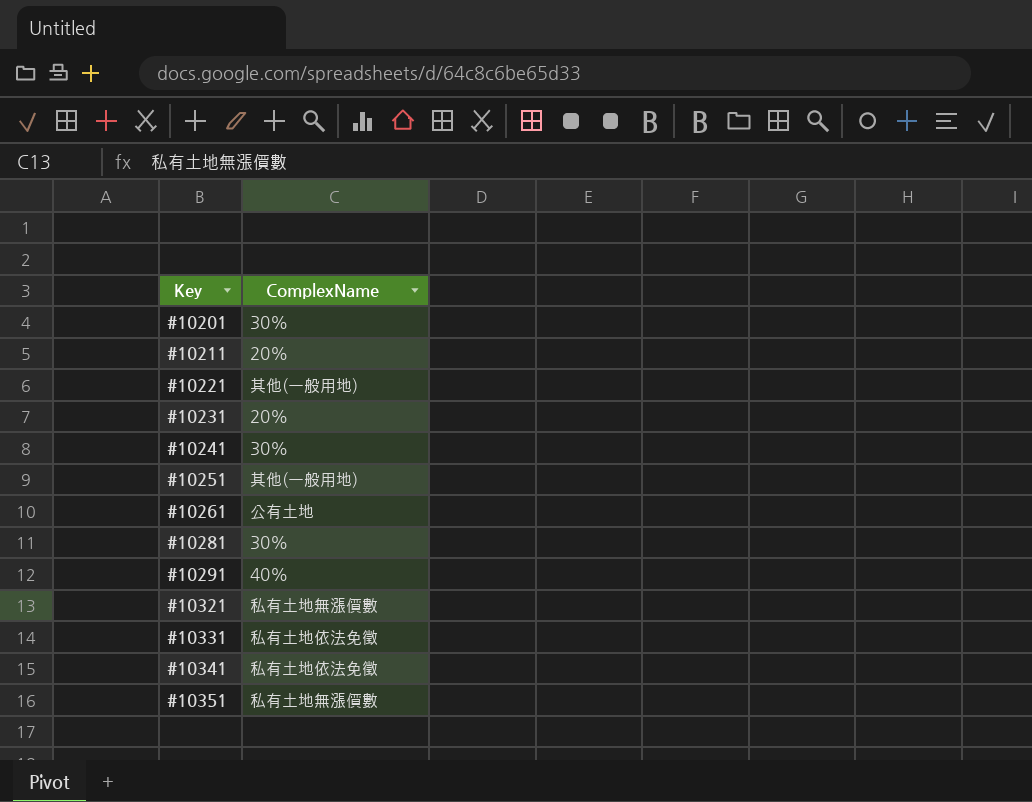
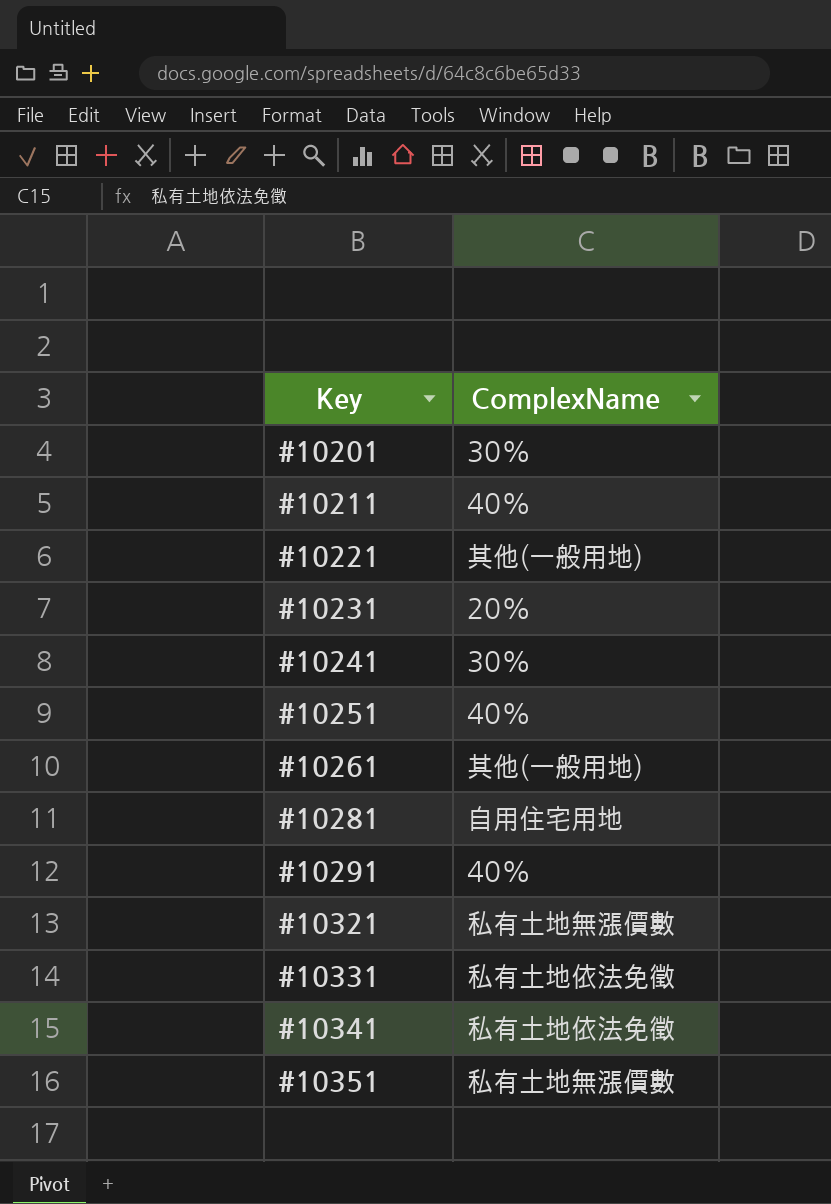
#10211 | ComplexName: 20% -> 40%
#10251 | ComplexName: 其他(一般用地) -> 40%
#10261 | ComplexName: 公有土地 -> 其他(一般用地)
#10281 | ComplexName: 30% -> 自用住宅用地

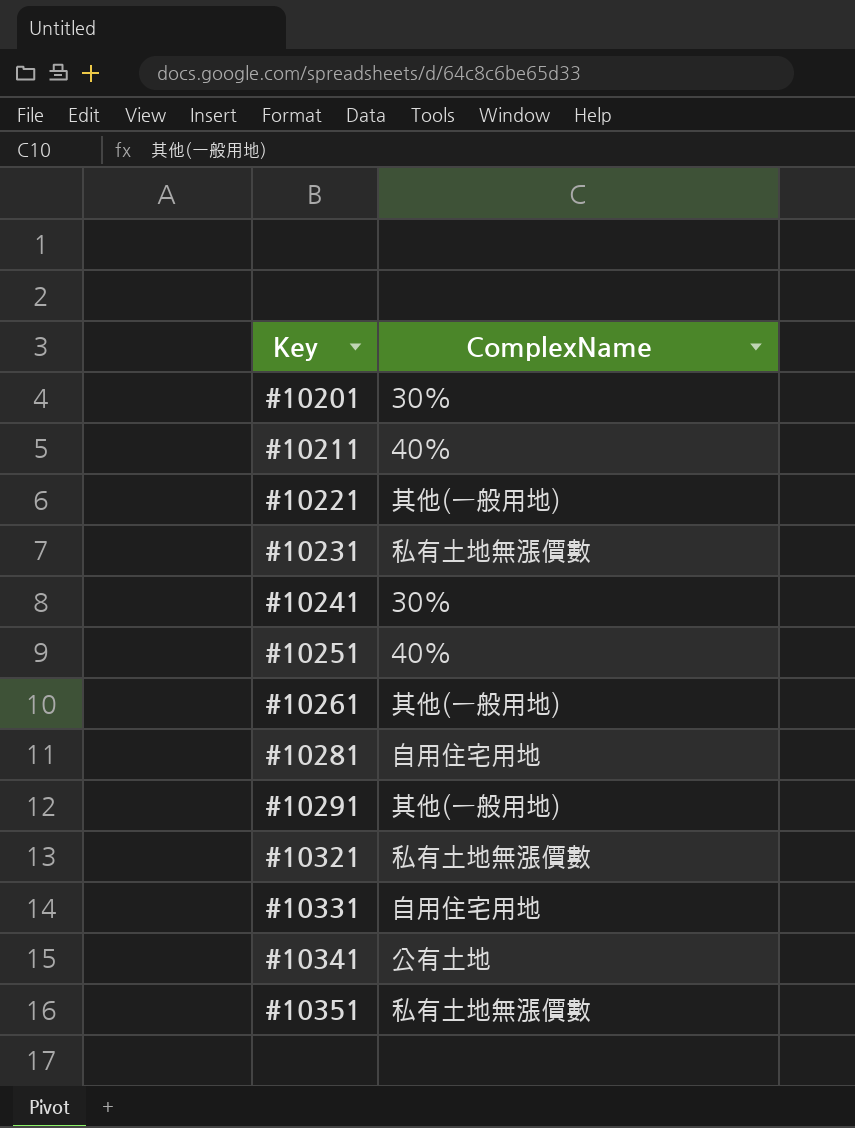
#10231 | ComplexName: 20% -> 私有土地無漲價數
#10291 | ComplexName: 40% -> 其他(一般用地)
#10331 | ComplexName: 私有土地依法免徵 -> 自用住宅用地
#10341 | ComplexName: 私有土地依法免徵 -> 公有土地

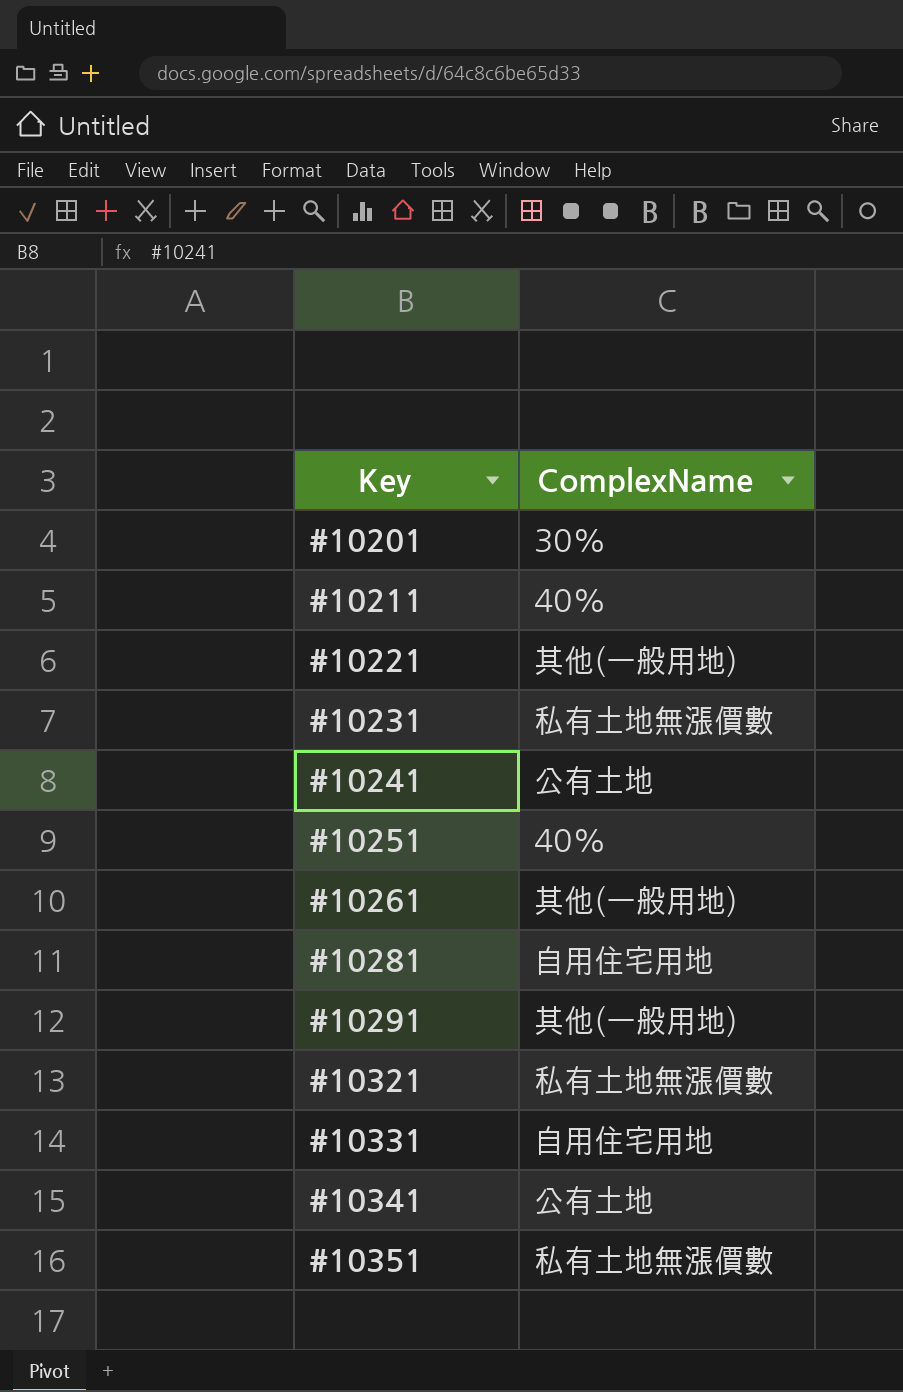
#10241 | ComplexName: 30% -> 公有土地

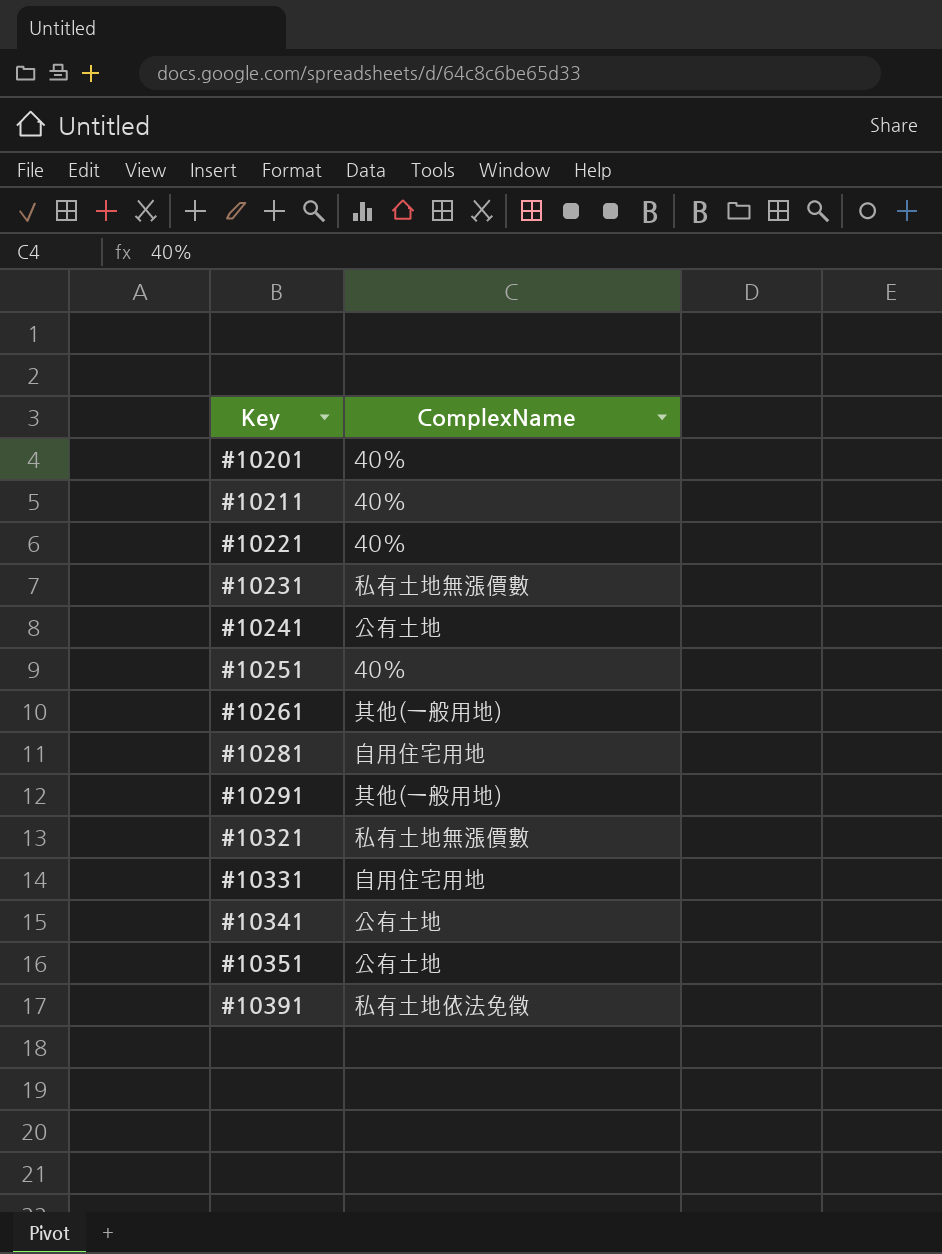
#10201 | ComplexName: 30% -> 40%
#10221 | ComplexName: 其他(一般用地) -> 40%
#10351 | ComplexName: 私有土地無漲價數 -> 公有土地
row #10391: none -> 私有土地依法免徵

